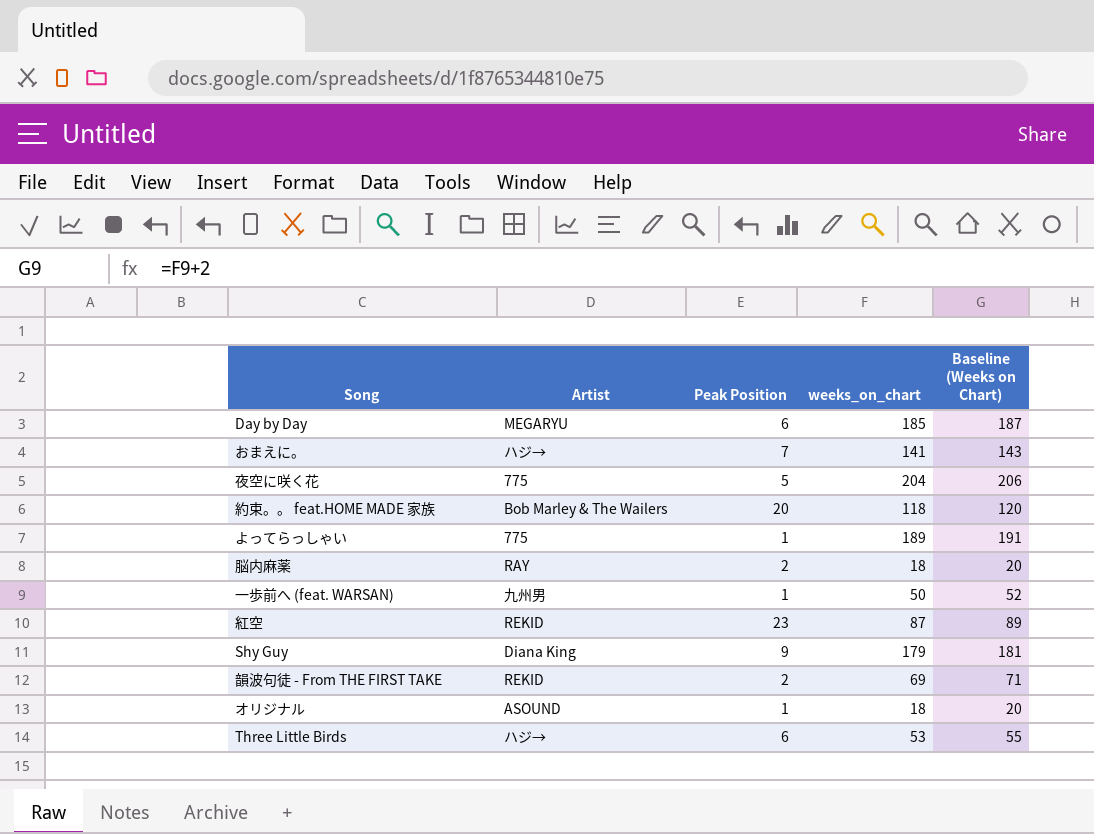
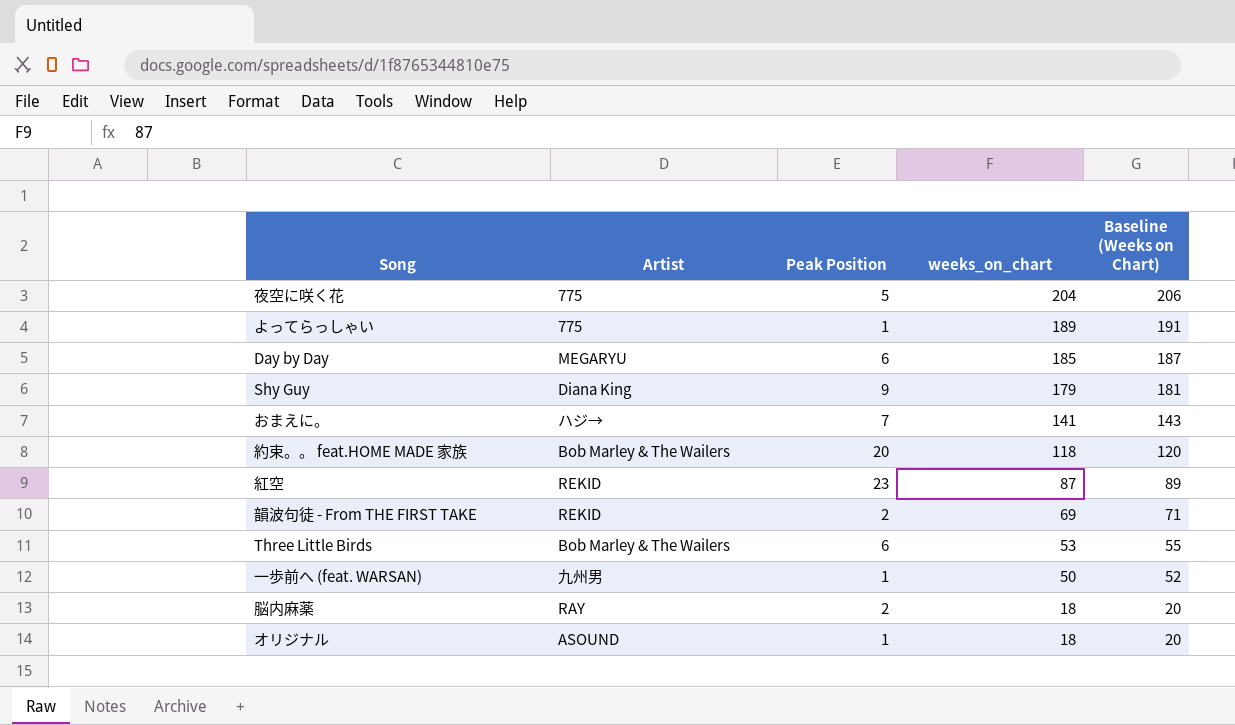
row order: none -> weeks_on_chart descending
Three Little Birds | Artist: ハジ→ -> Bob Marley & The Wailers

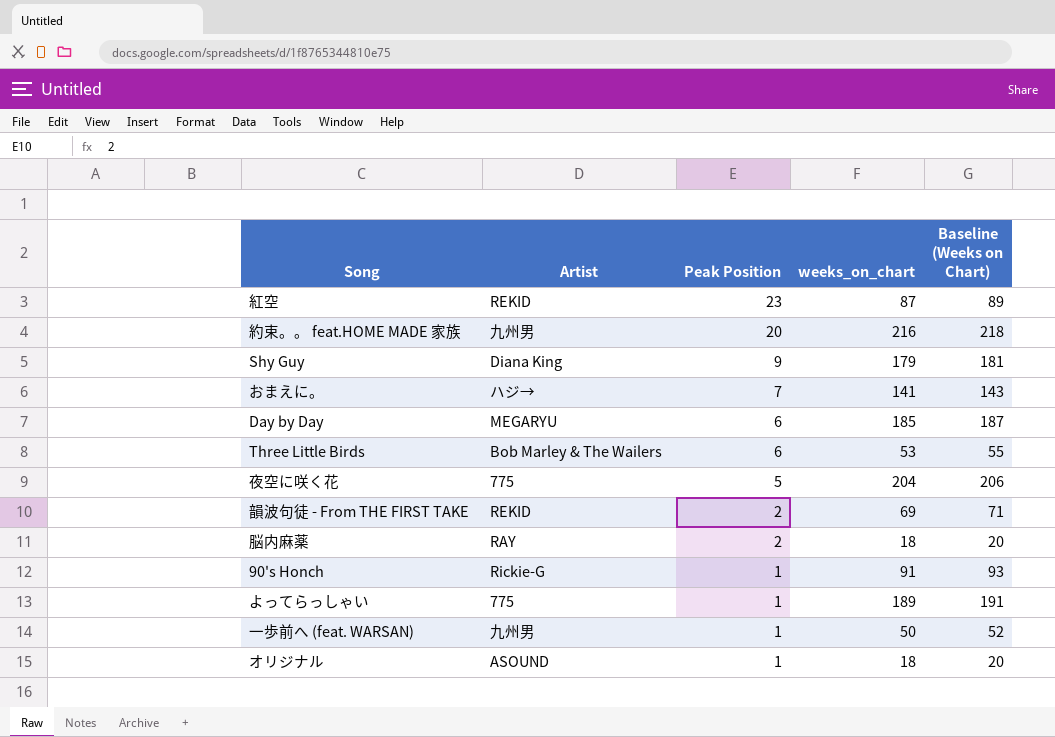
row order: weeks_on_chart descending -> Peak Position descending
約束。。 feat.HOME MADE 家族 | Artist: Bob Marley & The Wailers -> 九州男
約束。。 feat.HOME MADE 家族 | weeks_on_chart: 118 -> 216
約束。。 feat.HOME MADE 家族 | Baseline (Weeks on Chart): 120 -> 218
row 90's Honch: none -> Rickie-G | 1 | 91 | 93

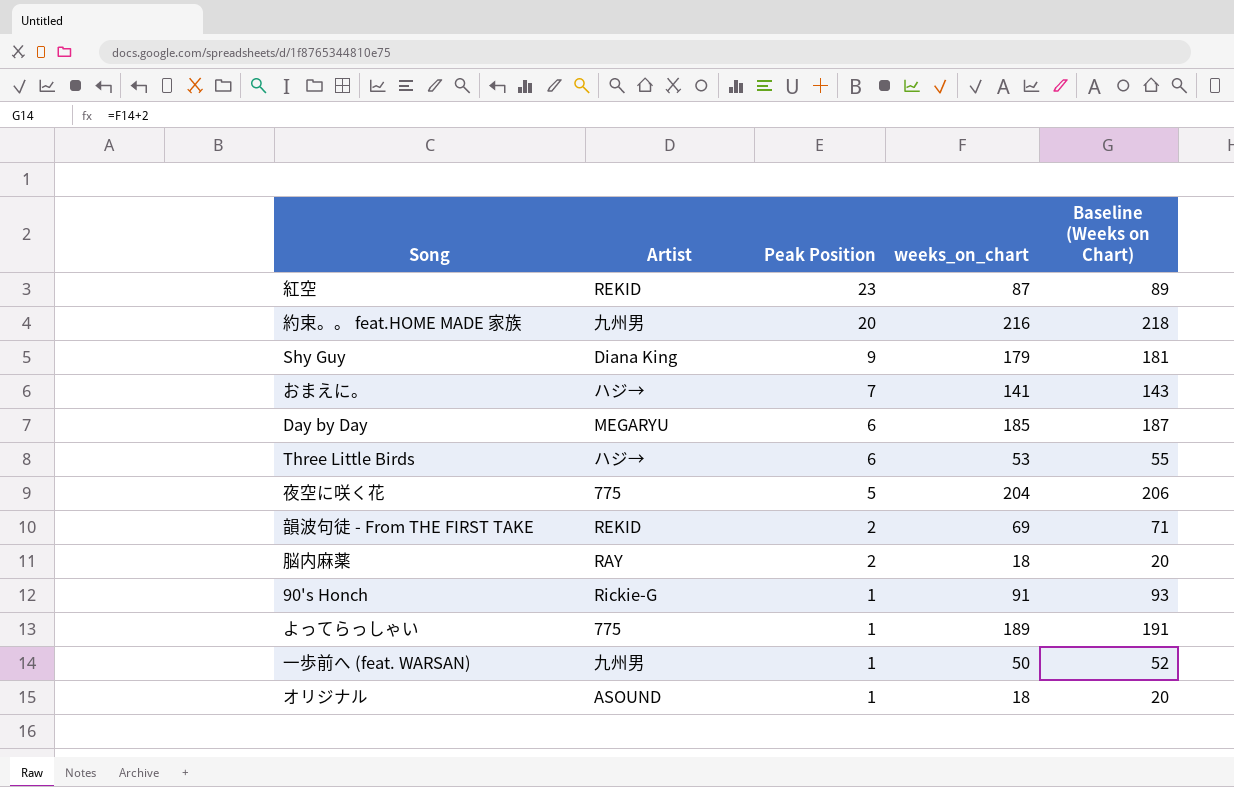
Three Little Birds | Artist: Bob Marley & The Wailers -> ハジ→

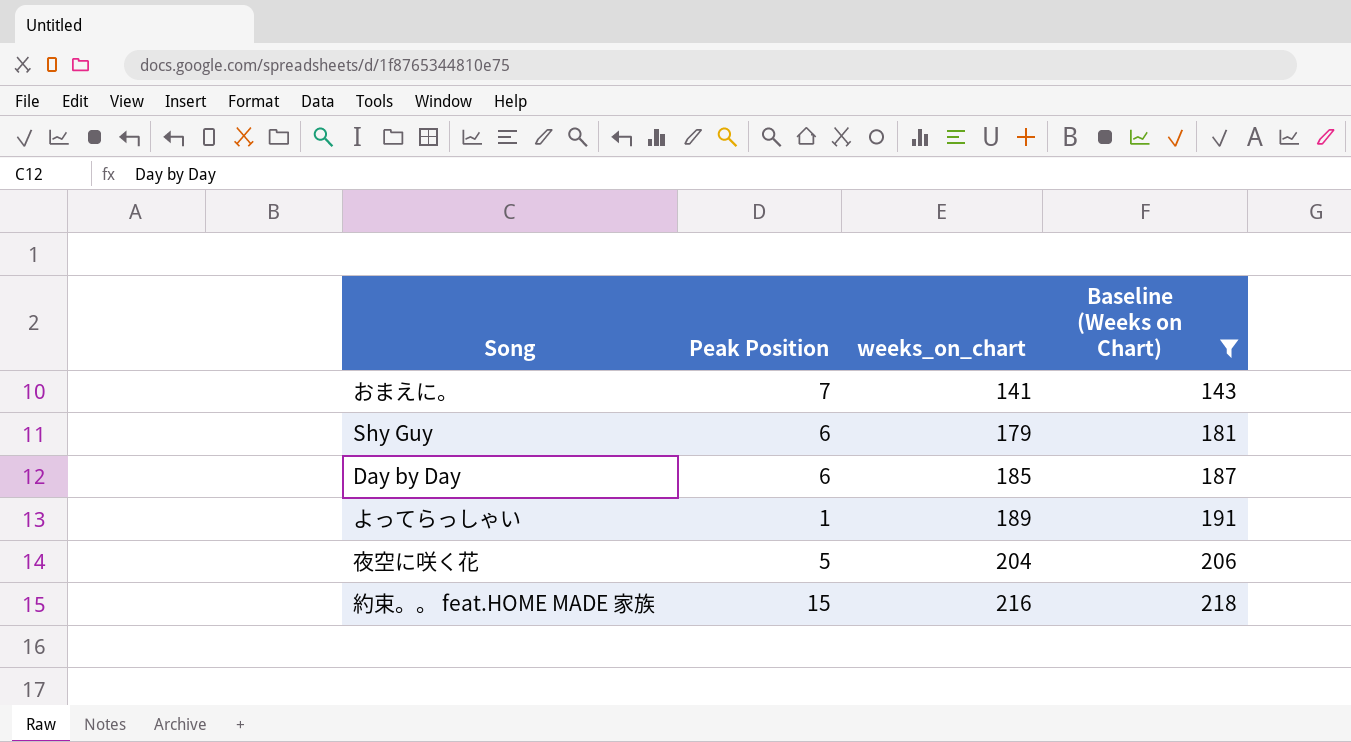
filter: none -> Baseline (Weeks on Chart) >= 143
row order: Peak Position descending -> weeks_on_chart ascending
column Artist | position: 2 -> none
Shy Guy | Peak Position: 9 -> 6
約束。。 feat.HOME MADE 家族 | Peak Position: 20 -> 15

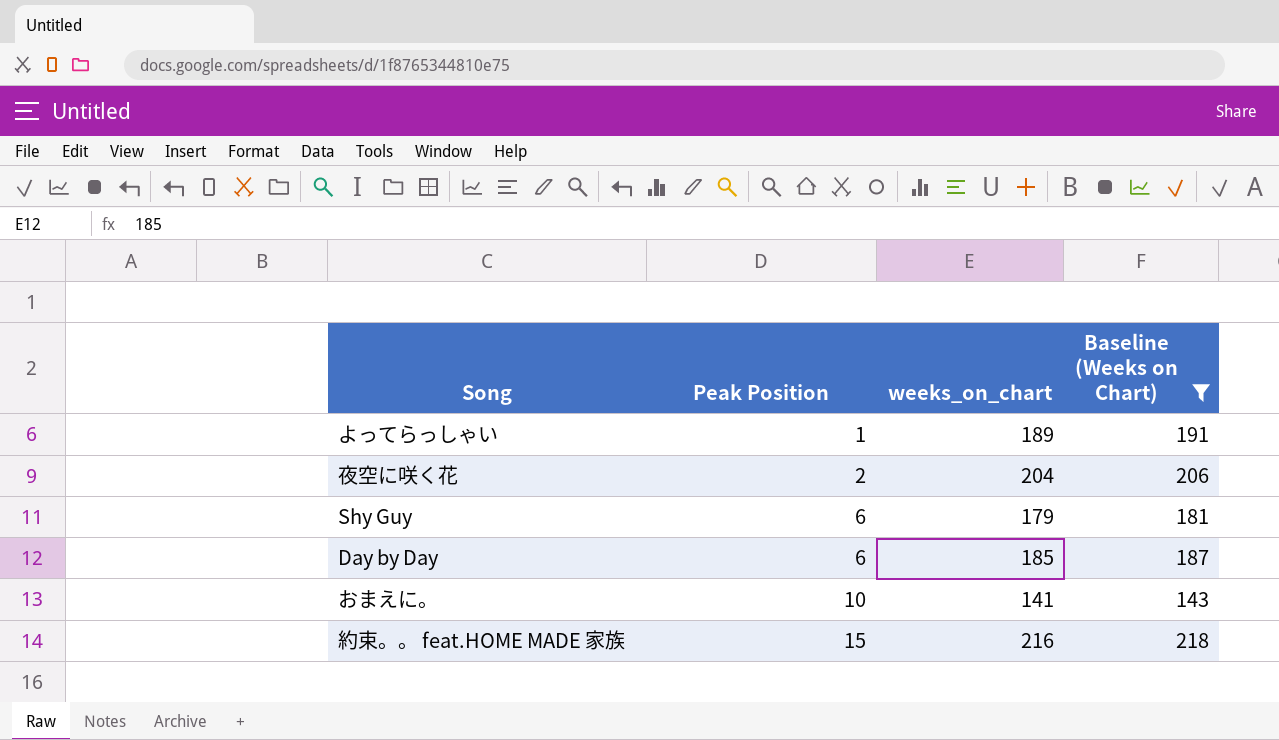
row order: weeks_on_chart ascending -> Peak Position ascending
夜空に咲く花 | Peak Position: 5 -> 2
おまえに。 | Peak Position: 7 -> 10

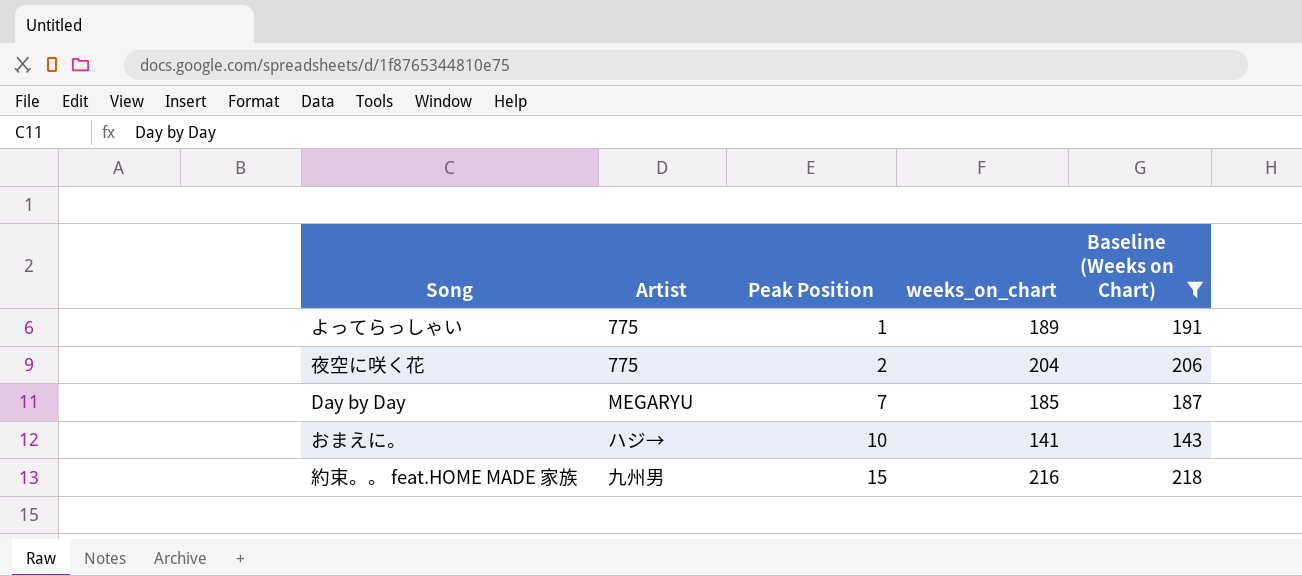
column Artist | position: none -> 2
row Shy Guy: 6 | 179 | 181 -> none
Day by Day | Peak Position: 6 -> 7

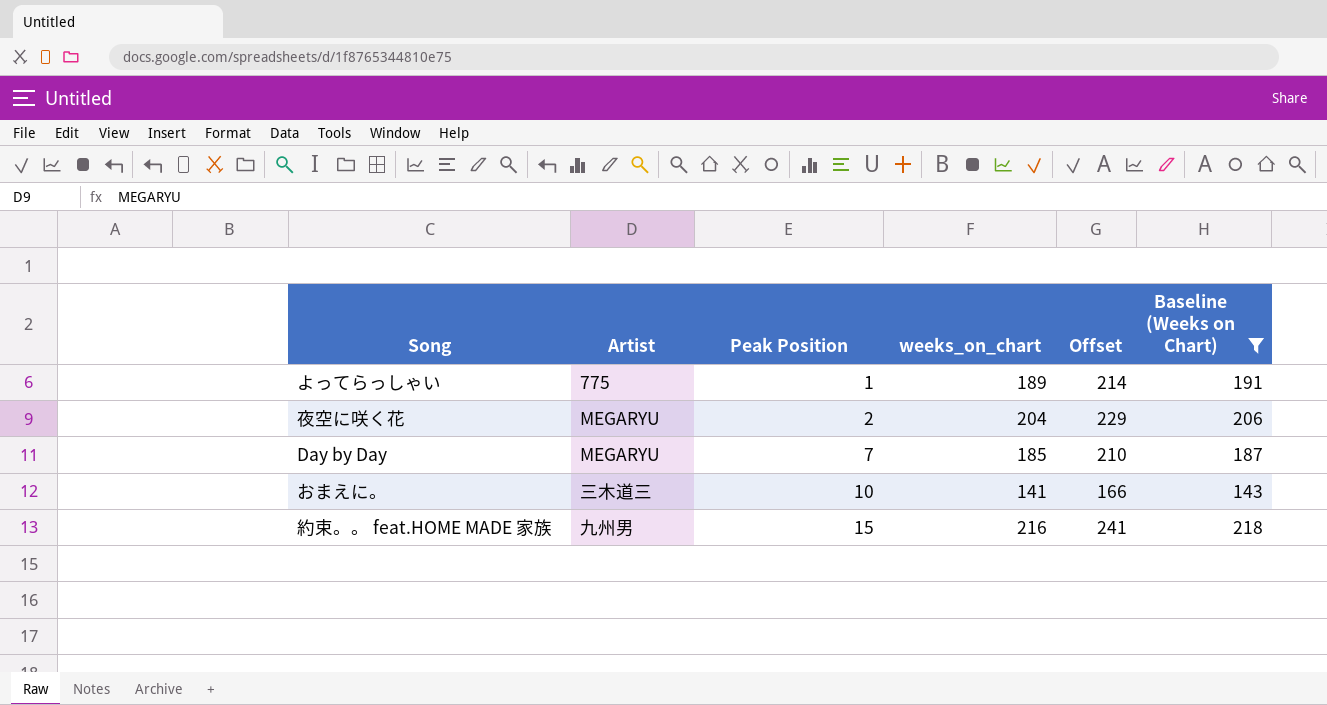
column Offset | formula: none -> [weeks_on_chart] + 25
夜空に咲く花 | Artist: 775 -> MEGARYU
おまえに。 | Artist: ハジ→ -> 三木道三

